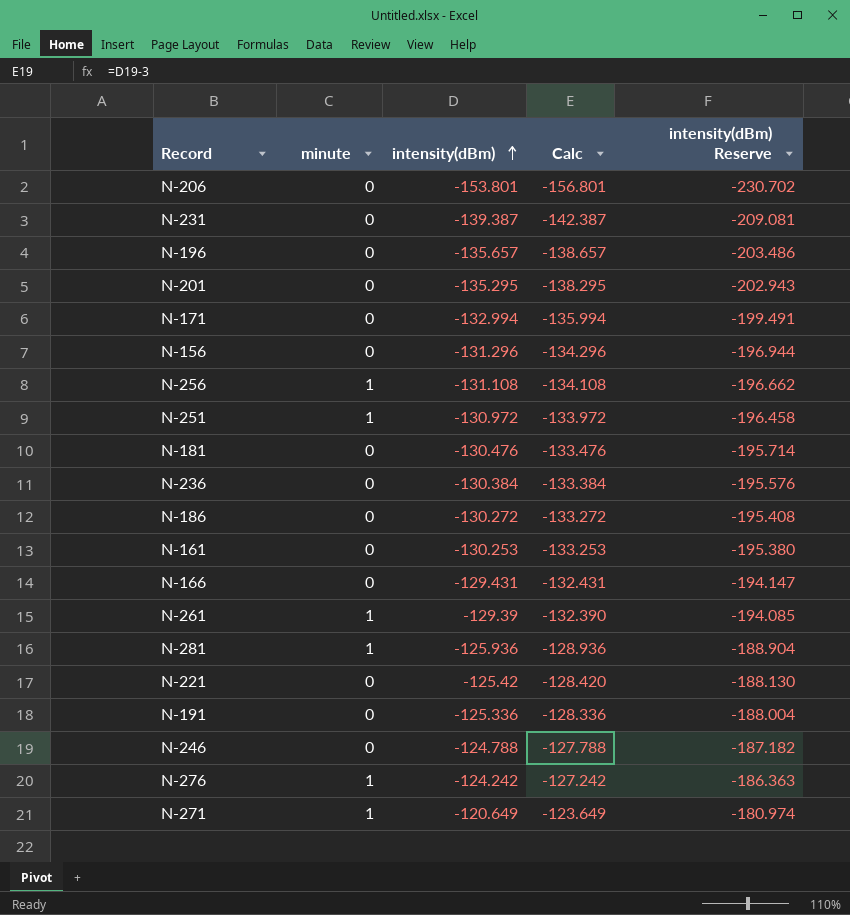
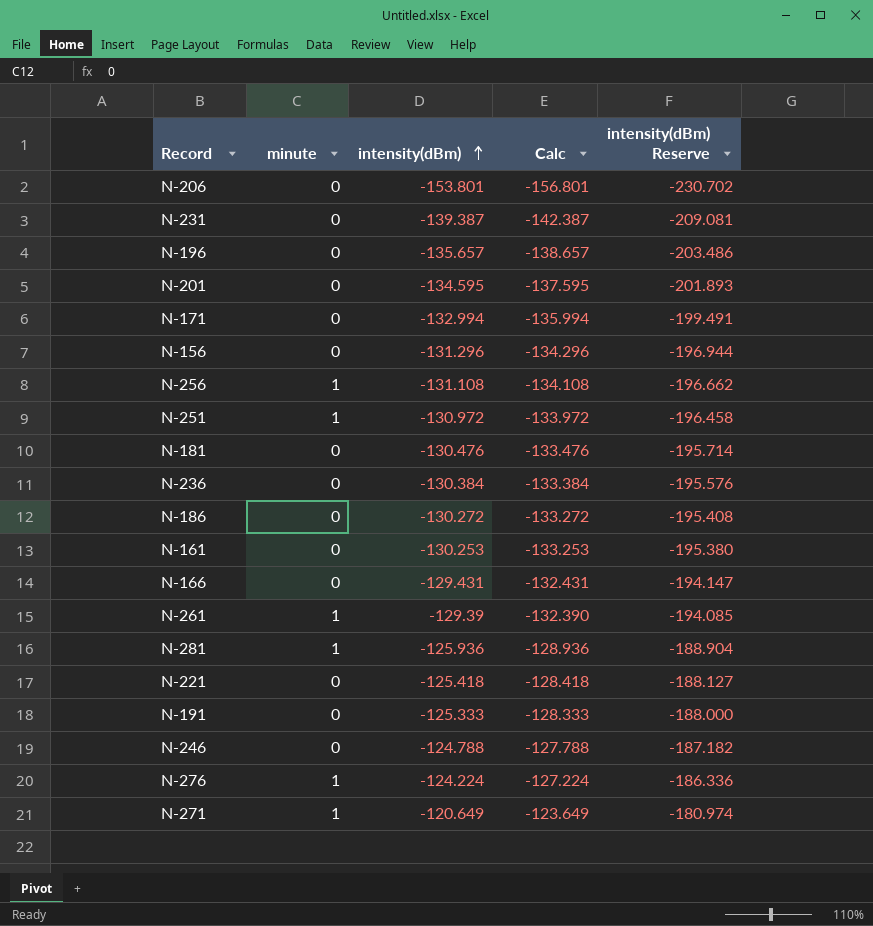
N-201 | intensity(dBm): -135.295 -> -134.595
N-201 | Calc: -138.295 -> -137.595
N-201 | intensity(dBm) Reserve: -202.943 -> -201.893
N-221 | intensity(dBm): -125.42 -> -125.418
N-221 | Calc: -128.420 -> -128.418
N-221 | intensity(dBm) Reserve: -188.130 -> -188.127
N-191 | intensity(dBm): -125.336 -> -125.333
N-191 | Calc: -128.336 -> -128.333
N-191 | intensity(dBm) Reserve: -188.004 -> -188.000
N-276 | intensity(dBm): -124.242 -> -124.224
N-276 | Calc: -127.242 -> -127.224
N-276 | intensity(dBm) Reserve: -186.363 -> -186.336

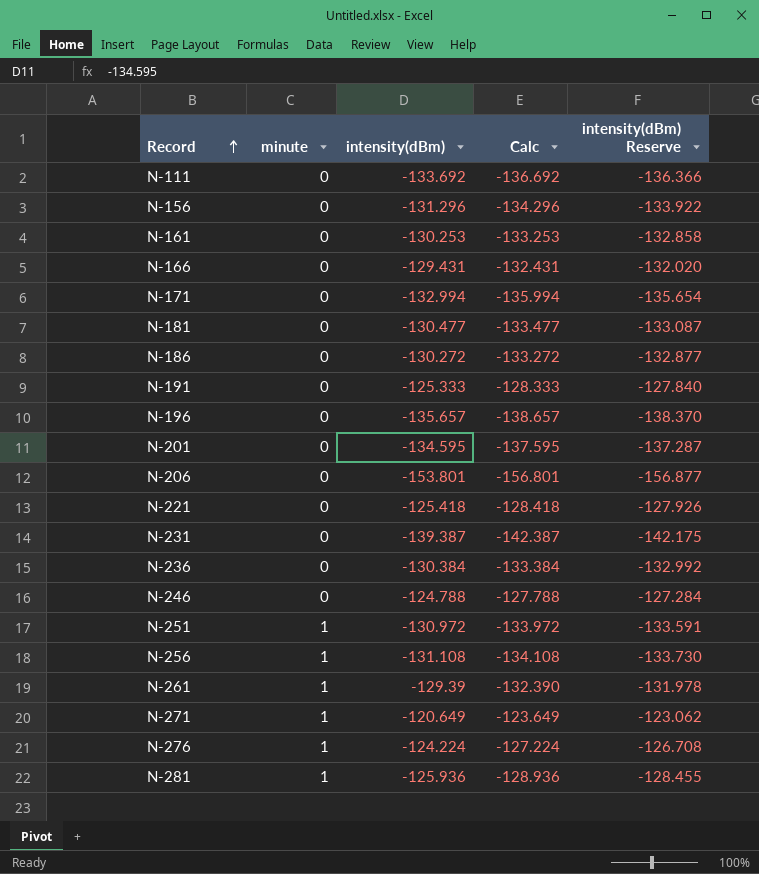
row order: intensity(dBm) ascending -> Record ascending
column intensity(dBm) Reserve | formula: [intensity(dBm)] * 1.5 -> [intensity(dBm)] * 1.02
row N-111: none -> 0 | -133.692 | -136.692 | -136.366
N-181 | intensity(dBm): -130.476 -> -130.477
N-181 | Calc: -133.476 -> -133.477

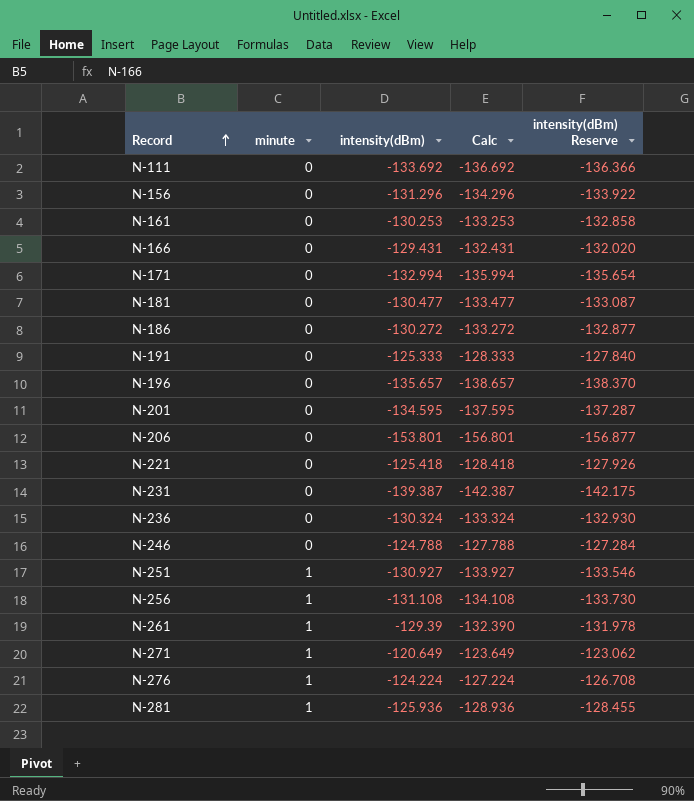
N-236 | intensity(dBm): -130.384 -> -130.324
N-236 | Calc: -133.384 -> -133.324
N-236 | intensity(dBm) Reserve: -132.992 -> -132.930
N-251 | intensity(dBm): -130.972 -> -130.927
N-251 | Calc: -133.972 -> -133.927
N-251 | intensity(dBm) Reserve: -133.591 -> -133.546

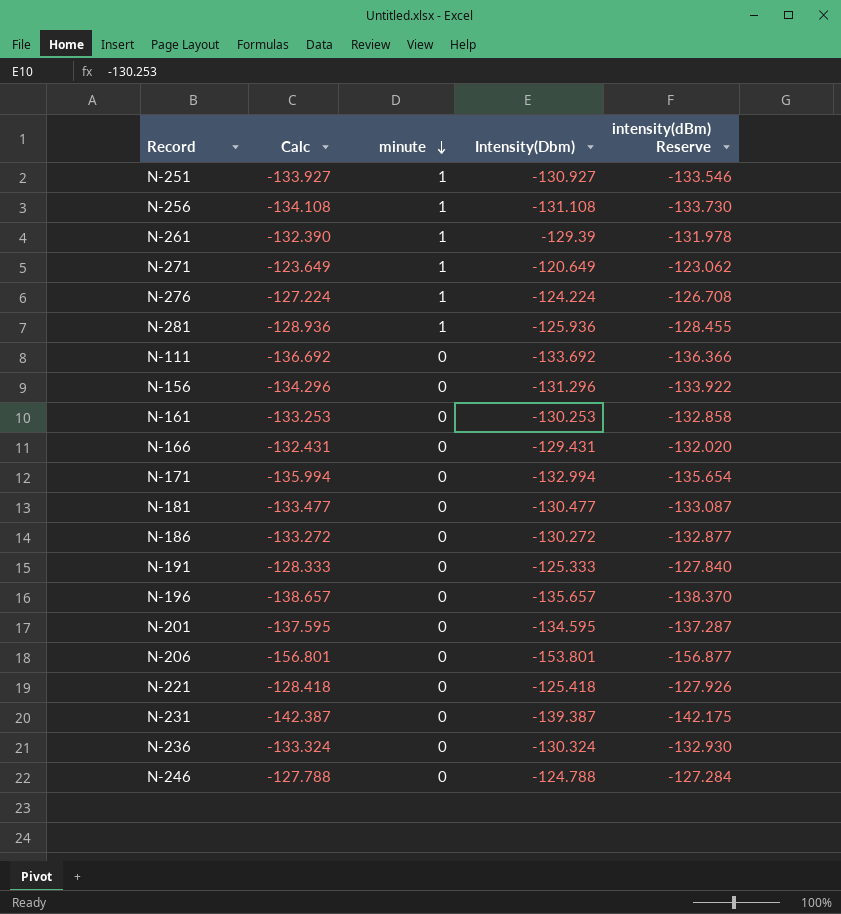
row order: Record ascending -> minute descending
column Calc | position: 4 -> 2
column name: intensity(dBm) -> Intensity(Dbm)

